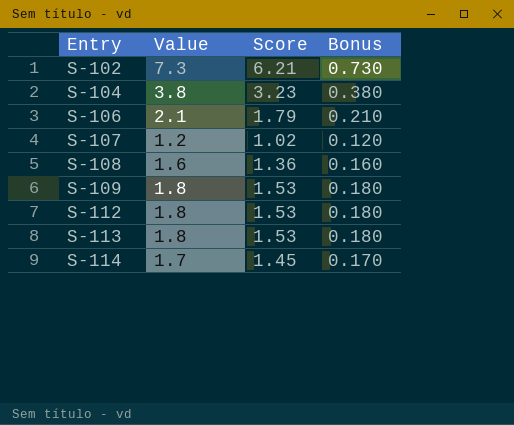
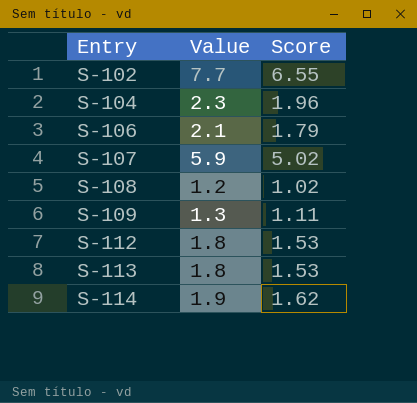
column Bonus | formula: [Value] * 0.1 -> none
S-102 | Value: 7.3 -> 7.7
S-102 | Score: 6.21 -> 6.55
S-104 | Value: 3.8 -> 2.3
S-104 | Score: 3.23 -> 1.96
S-107 | Value: 1.2 -> 5.9
S-107 | Score: 1.02 -> 5.02
S-108 | Value: 1.6 -> 1.2
S-108 | Score: 1.36 -> 1.02
S-109 | Value: 1.8 -> 1.3
S-109 | Score: 1.53 -> 1.11
S-114 | Value: 1.7 -> 1.9
S-114 | Score: 1.45 -> 1.62

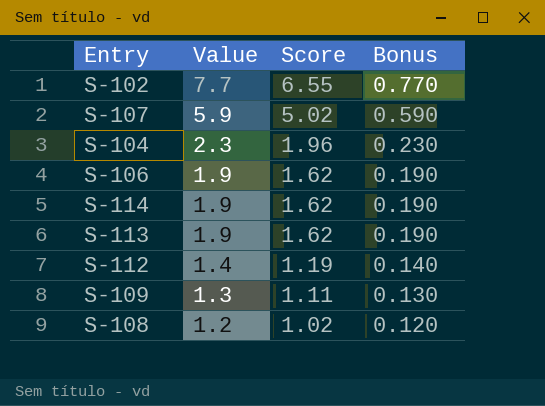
row order: Entry ascending -> Value descending
column Bonus | formula: none -> [Value] * 0.1
S-106 | Value: 2.1 -> 1.9
S-106 | Score: 1.79 -> 1.62
S-113 | Value: 1.8 -> 1.9
S-113 | Score: 1.53 -> 1.62
S-112 | Value: 1.8 -> 1.4
S-112 | Score: 1.53 -> 1.19

